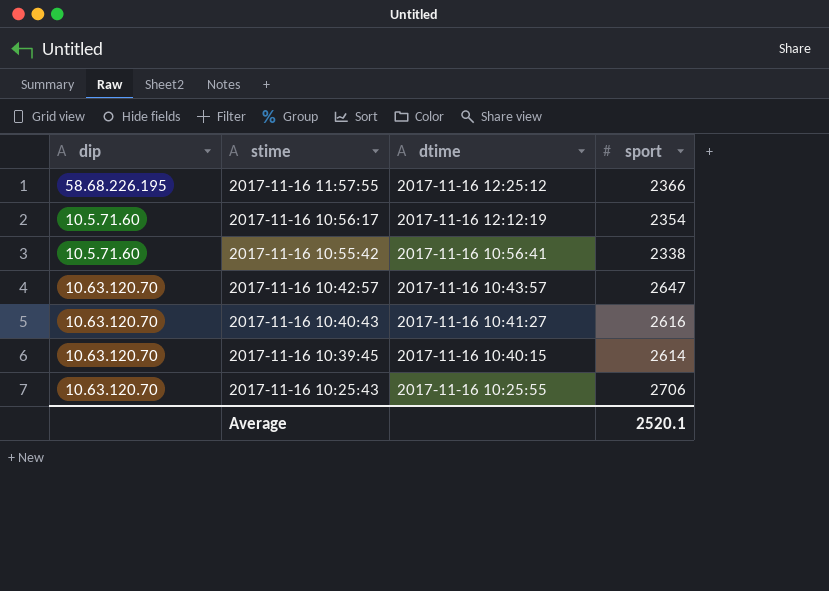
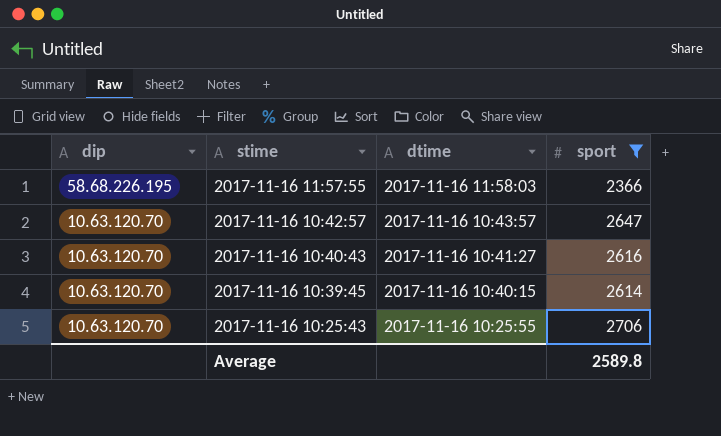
filter: none -> sport >= 2366
2017-11-16 11:57:55 | dtime: 2017-11-16 12:25:12 -> 2017-11-16 11:58:03
Average | sport: 2520.1 -> 2589.8

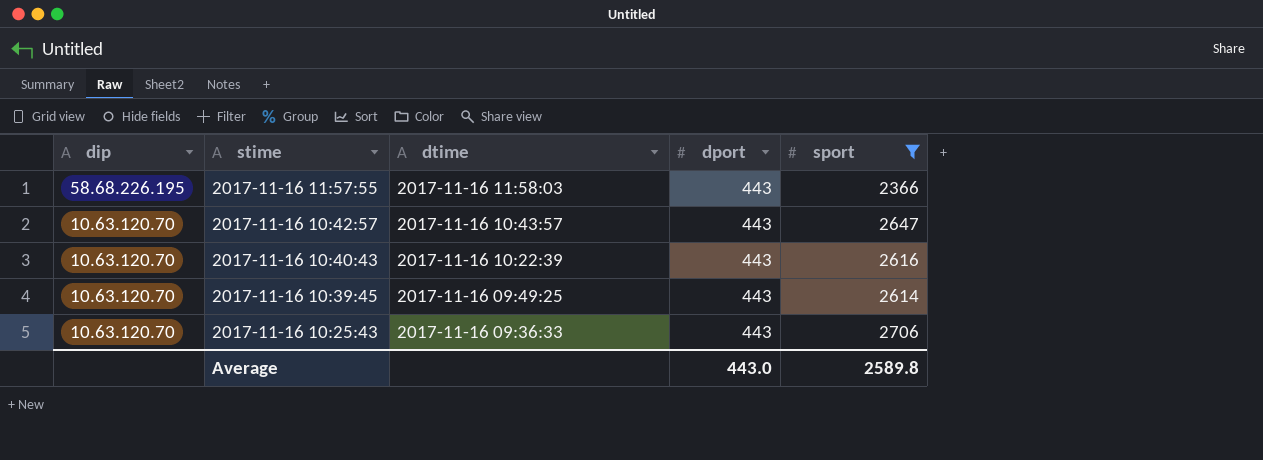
column dport | position: none -> 4
2017-11-16 10:40:43 | dtime: 2017-11-16 10:41:27 -> 2017-11-16 10:22:39
2017-11-16 10:39:45 | dtime: 2017-11-16 10:40:15 -> 2017-11-16 09:49:25
2017-11-16 10:25:43 | dtime: 2017-11-16 10:25:55 -> 2017-11-16 09:36:33

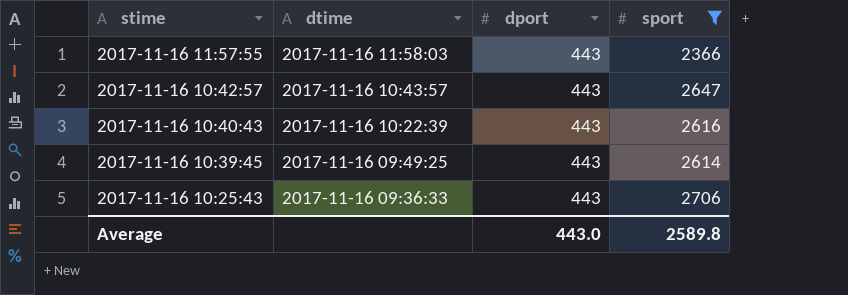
column dip | position: 1 -> none

